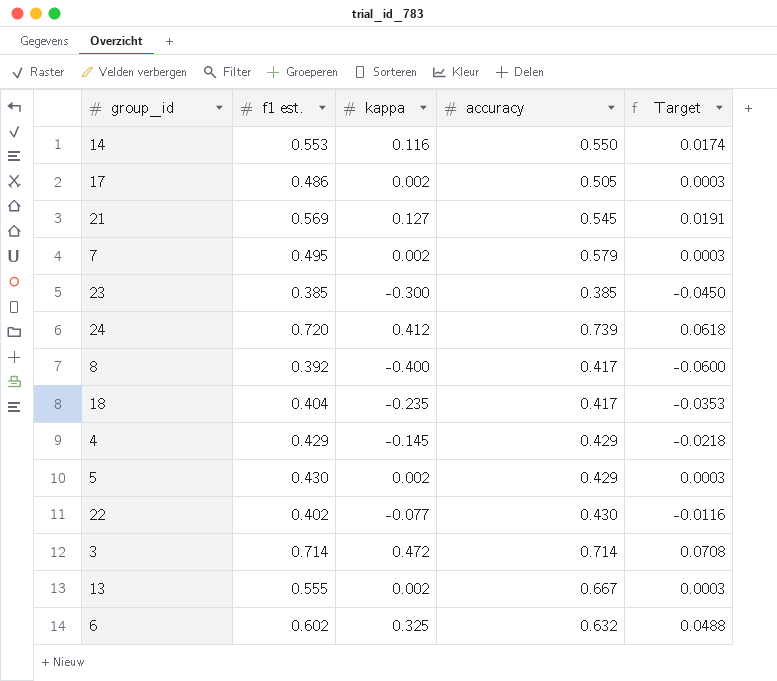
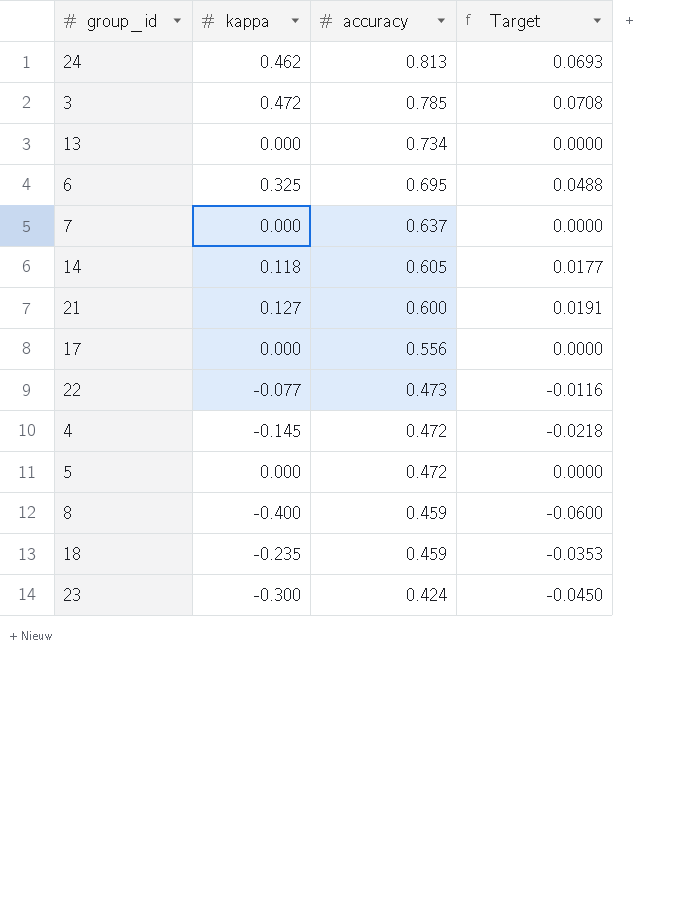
row order: none -> accuracy descending
column f1 est. | position: 2 -> none
24 | kappa: 0.412 -> 0.462
24 | accuracy: 0.739 -> 0.813
24 | Target: 0.0618 -> 0.0693
3 | accuracy: 0.714 -> 0.785
13 | kappa: 0.002 -> 0.000
13 | accuracy: 0.667 -> 0.734
13 | Target: 0.0003 -> 0.0000
6 | accuracy: 0.632 -> 0.695
7 | kappa: 0.002 -> 0.000
7 | accuracy: 0.579 -> 0.637
7 | Target: 0.0003 -> 0.0000
14 | kappa: 0.116 -> 0.118
14 | accuracy: 0.550 -> 0.605
14 | Target: 0.0174 -> 0.0177
21 | accuracy: 0.545 -> 0.600
17 | kappa: 0.002 -> 0.000
17 | accuracy: 0.505 -> 0.556
17 | Target: 0.0003 -> 0.0000
22 | accuracy: 0.430 -> 0.473
4 | accuracy: 0.429 -> 0.472
5 | kappa: 0.002 -> 0.000
5 | accuracy: 0.429 -> 0.472
5 | Target: 0.0003 -> 0.0000
8 | accuracy: 0.417 -> 0.459
18 | accuracy: 0.417 -> 0.459
23 | accuracy: 0.385 -> 0.424

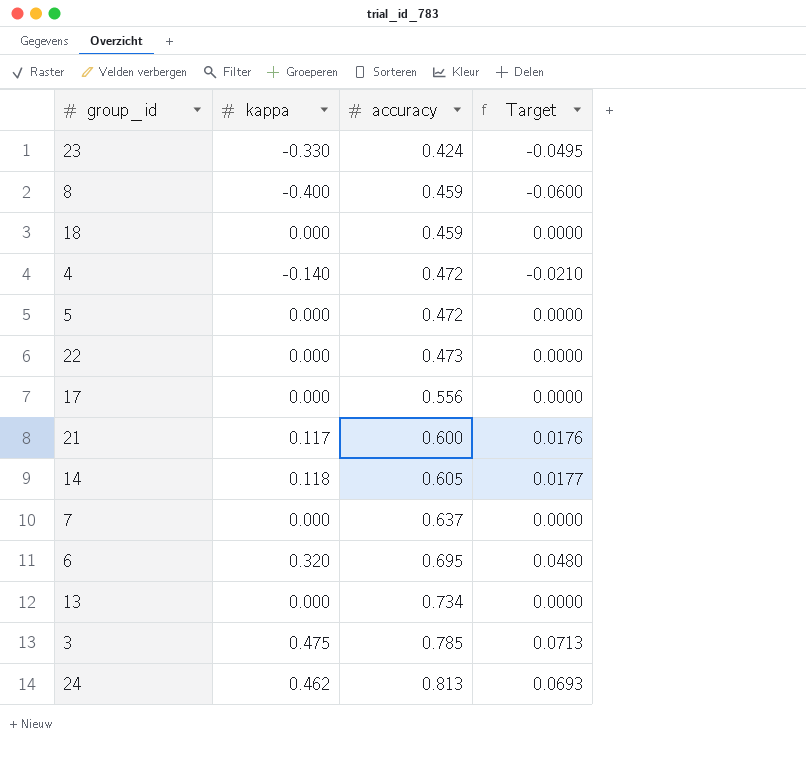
row order: accuracy descending -> accuracy ascending
23 | kappa: -0.300 -> -0.330
23 | Target: -0.0450 -> -0.0495
18 | kappa: -0.235 -> 0.000
18 | Target: -0.0353 -> 0.0000
4 | kappa: -0.145 -> -0.140
4 | Target: -0.0218 -> -0.0210
22 | kappa: -0.077 -> 0.000
22 | Target: -0.0116 -> 0.0000
21 | kappa: 0.127 -> 0.117
21 | Target: 0.0191 -> 0.0176
6 | kappa: 0.325 -> 0.320
6 | Target: 0.0488 -> 0.0480
3 | kappa: 0.472 -> 0.475
3 | Target: 0.0708 -> 0.0713

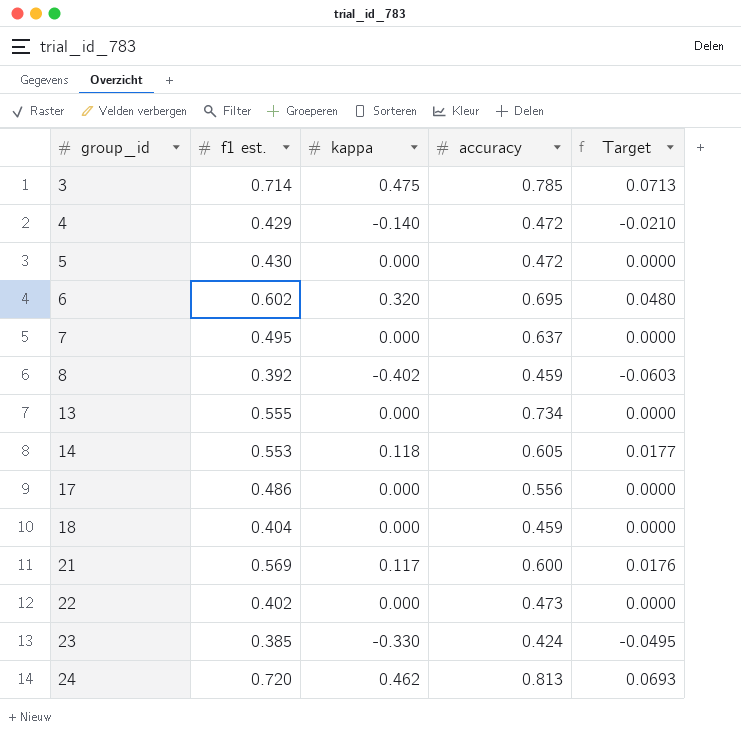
row order: accuracy ascending -> group_id ascending
column f1 est. | position: none -> 2
8 | kappa: -0.400 -> -0.402
8 | Target: -0.0600 -> -0.0603

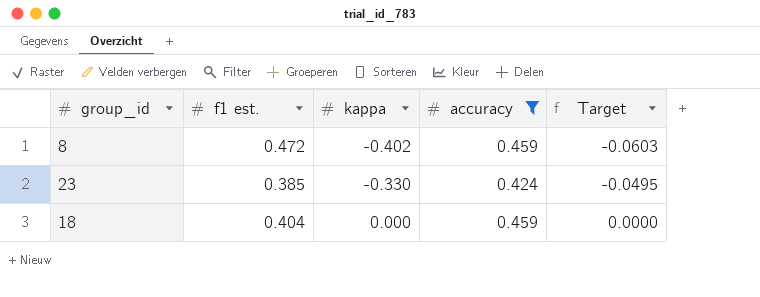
filter: none -> accuracy <= 0.459
row order: group_id ascending -> kappa ascending
8 | f1 est.: 0.392 -> 0.472

